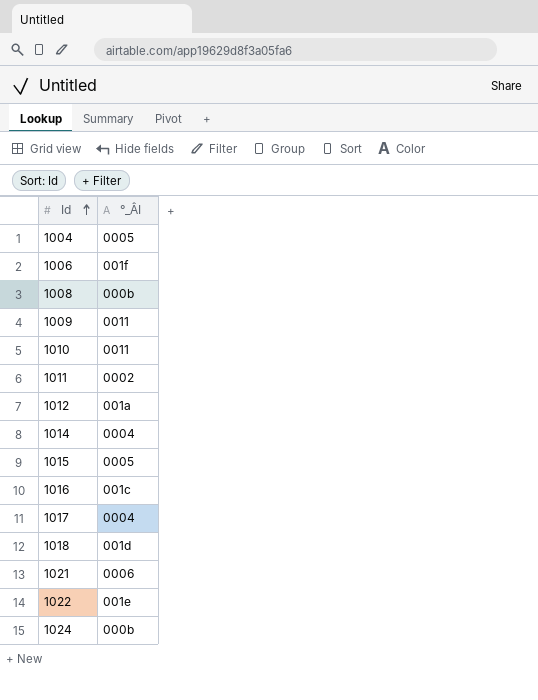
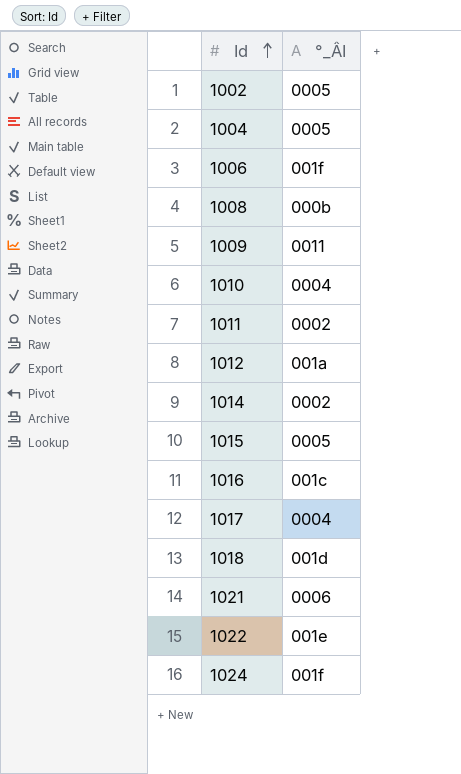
row 1002: none -> 0005
1010 | °_ÂI: 0011 -> 0004
1014 | °_ÂI: 0004 -> 0002
1024 | °_ÂI: 000b -> 001f

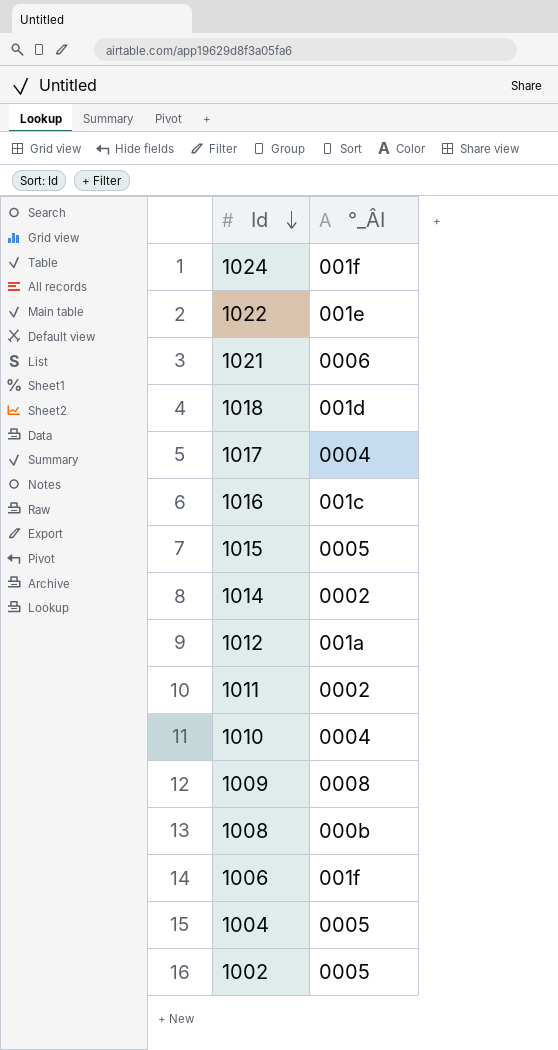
row order: Id ascending -> Id descending
1009 | °_ÂI: 0011 -> 0008

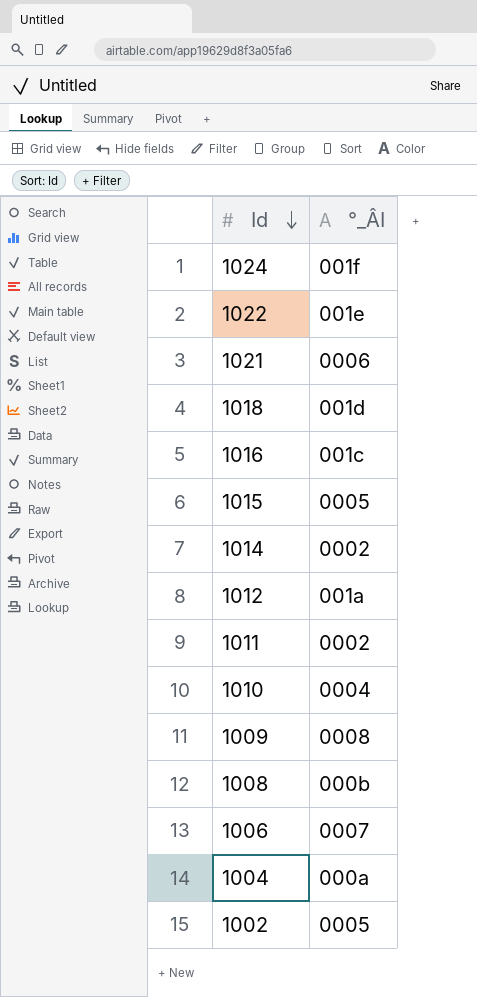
row 1017: 0004 -> none
1006 | °_ÂI: 001f -> 0007
1004 | °_ÂI: 0005 -> 000a

